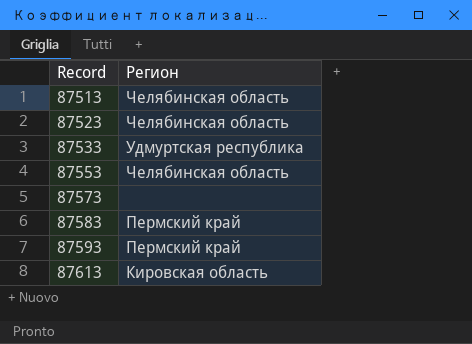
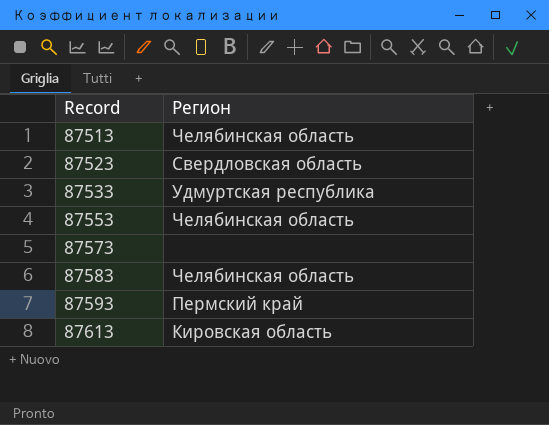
87523 | Регион: Челябинская область -> Свердловская область
87583 | Регион: Пермский край -> Челябинская область

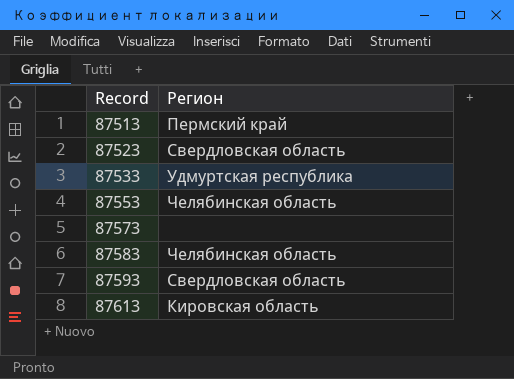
87513 | Регион: Челябинская область -> Пермский край
87593 | Регион: Пермский край -> Свердловская область

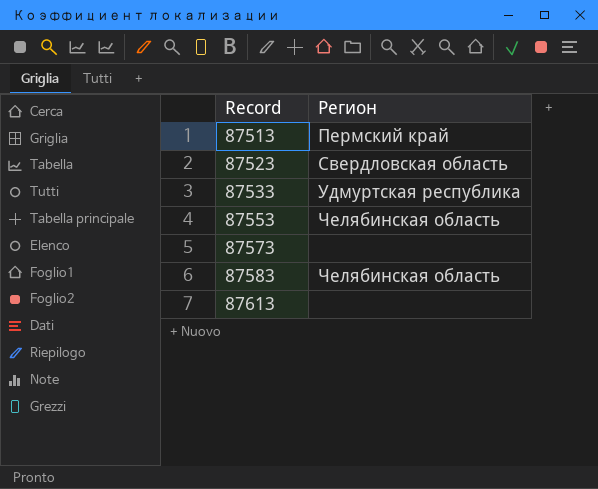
row 87593: Свердловская область -> none
87613 | Регион: Кировская область -> none

